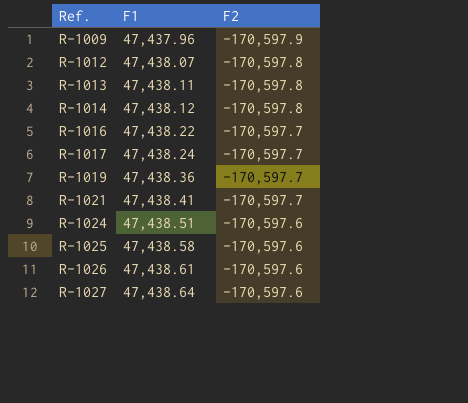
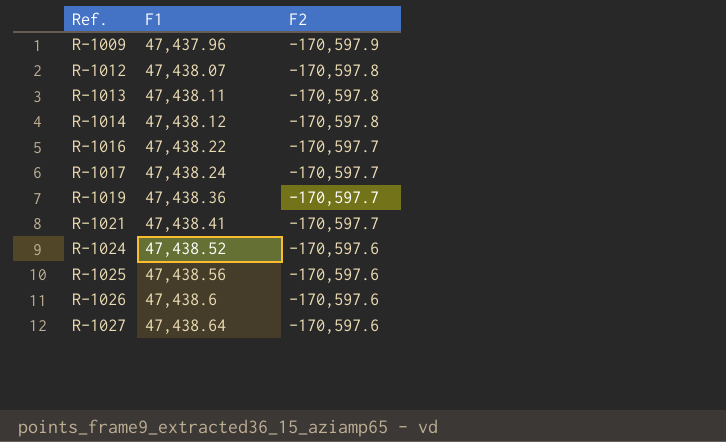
R-1024 | F1: 47,438.51 -> 47,438.52
R-1025 | F1: 47,438.58 -> 47,438.56
R-1026 | F1: 47,438.61 -> 47,438.6

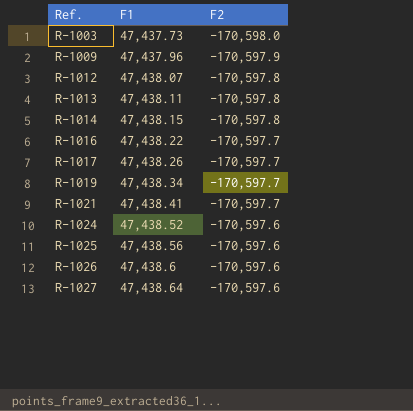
row R-1003: none -> 47,437.73 | -170,598.0
R-1014 | F1: 47,438.12 -> 47,438.15
R-1017 | F1: 47,438.24 -> 47,438.26
R-1019 | F1: 47,438.36 -> 47,438.34

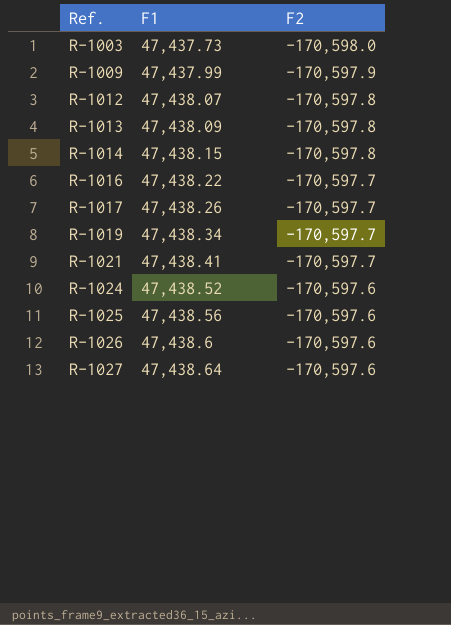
R-1009 | F1: 47,437.96 -> 47,437.99
R-1013 | F1: 47,438.11 -> 47,438.09

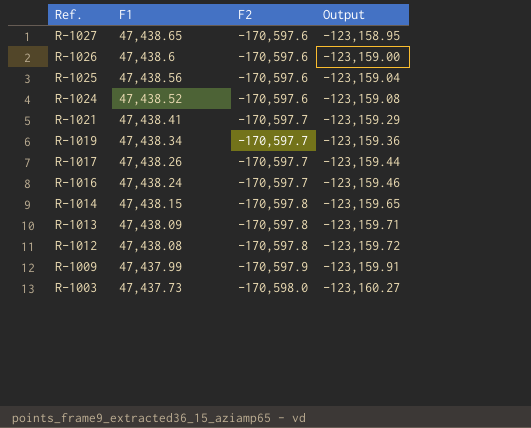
row order: Ref. ascending -> Ref. descending
column Output | formula: none -> [F1] + [F2]
R-1027 | F1: 47,438.64 -> 47,438.65
R-1016 | F1: 47,438.22 -> 47,438.24
R-1012 | F1: 47,438.07 -> 47,438.08

